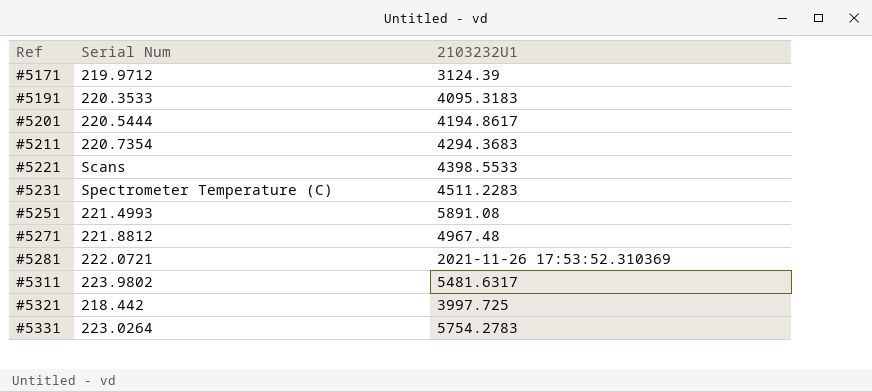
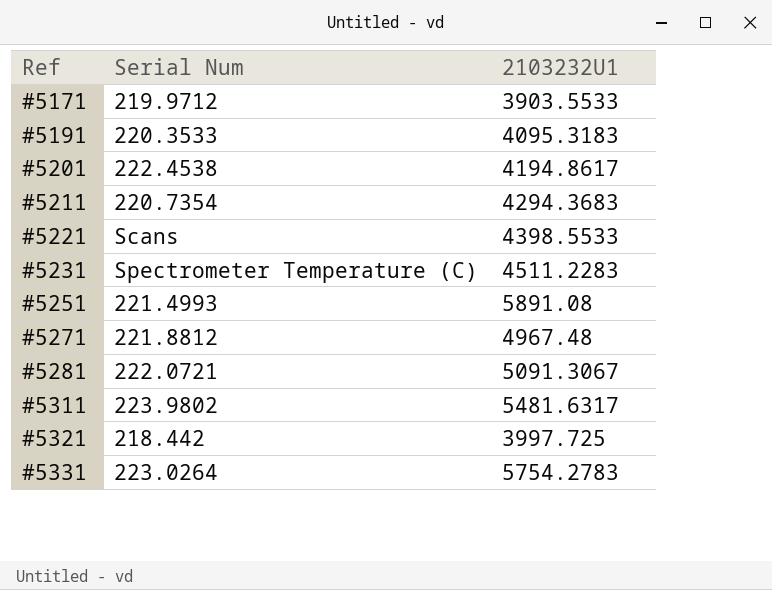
#5171 | 2103232U1: 3124.39 -> 3903.5533
#5201 | Serial Num: 220.5444 -> 222.4538
#5281 | 2103232U1: 2021-11-26 17:53:52.310369 -> 5091.3067

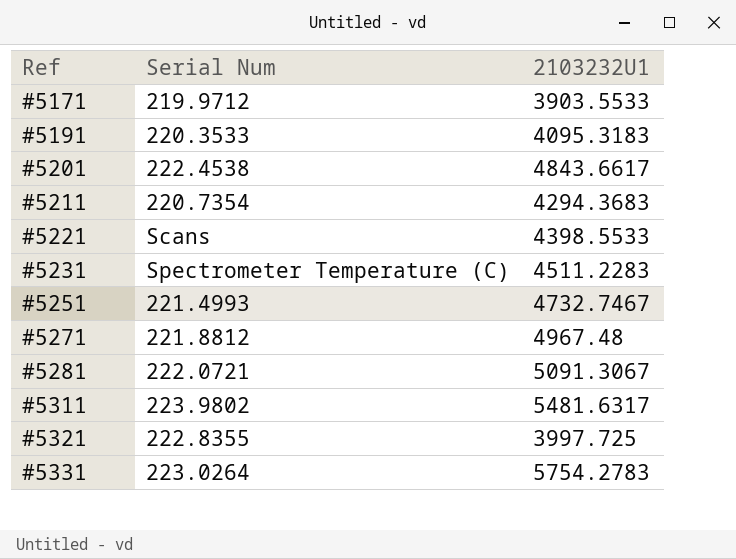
#5201 | 2103232U1: 4194.8617 -> 4843.6617
#5251 | 2103232U1: 5891.08 -> 4732.7467
#5321 | Serial Num: 218.442 -> 222.8355

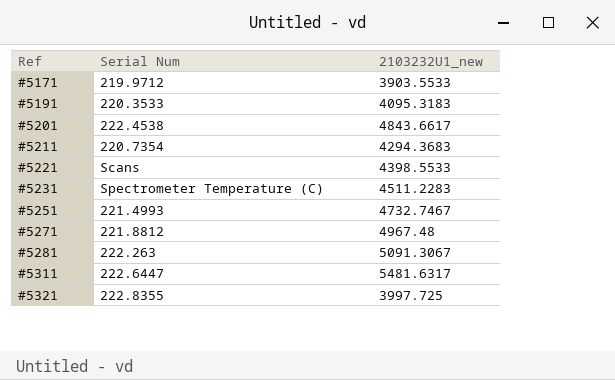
column name: 2103232U1 -> 2103232U1_new
row #5331: 223.0264 | 5754.2783 -> none
#5281 | Serial Num: 222.0721 -> 222.263
#5311 | Serial Num: 223.9802 -> 222.6447

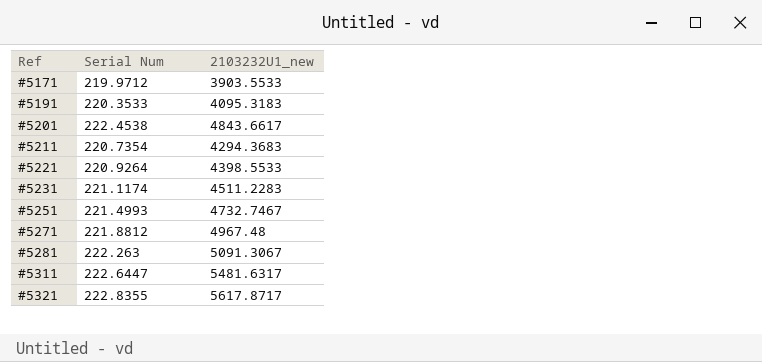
#5221 | Serial Num: Scans -> 220.9264
#5231 | Serial Num: Spectrometer Temperature (C) -> 221.1174
#5321 | 2103232U1_new: 3997.725 -> 5617.8717

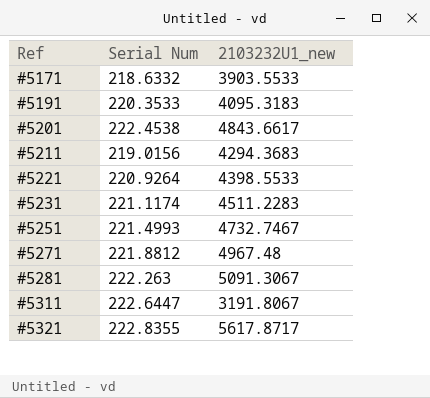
#5171 | Serial Num: 219.9712 -> 218.6332
#5211 | Serial Num: 220.7354 -> 219.0156
#5311 | 2103232U1_new: 5481.6317 -> 3191.8067

